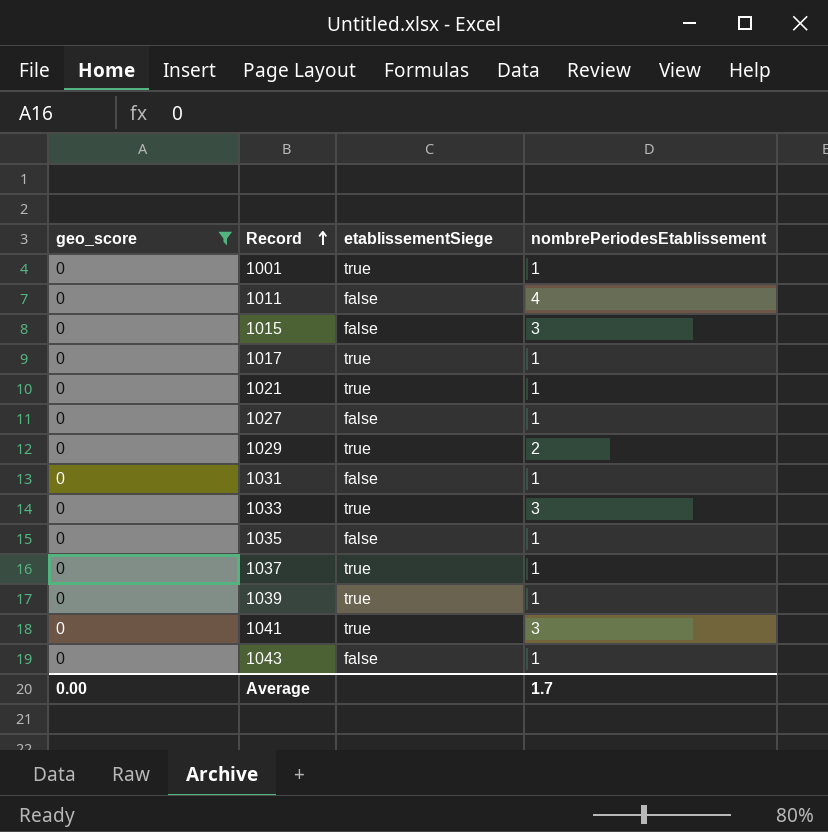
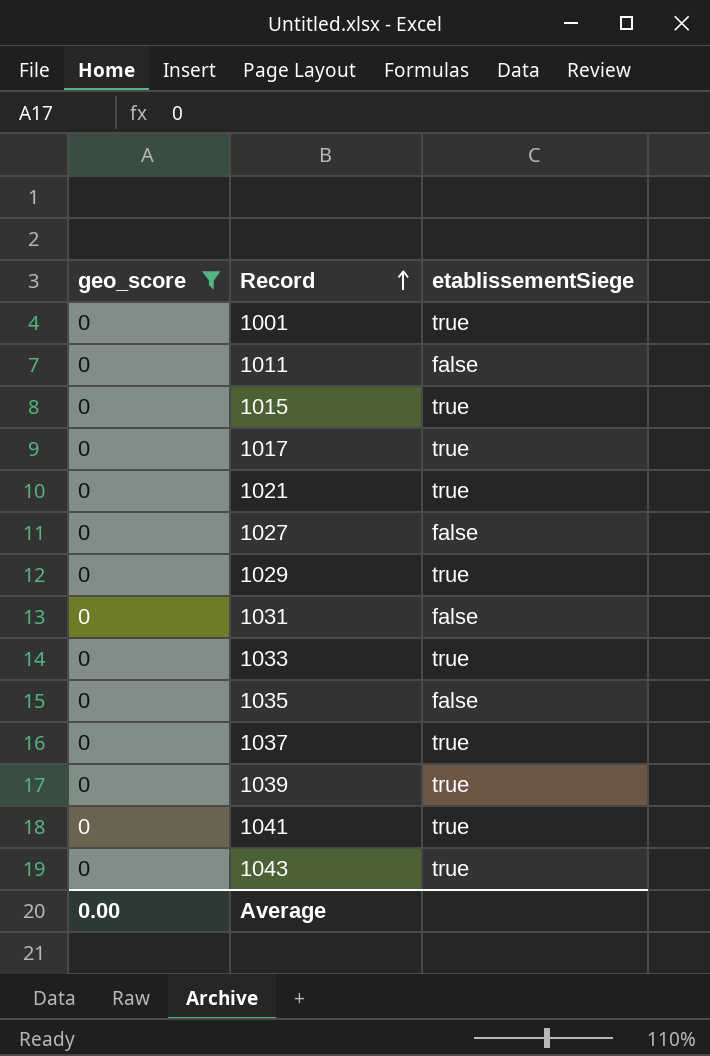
column nombrePeriodesEtablissement | position: 4 -> none
1015 | etablissementSiege: false -> true
1043 | etablissementSiege: false -> true

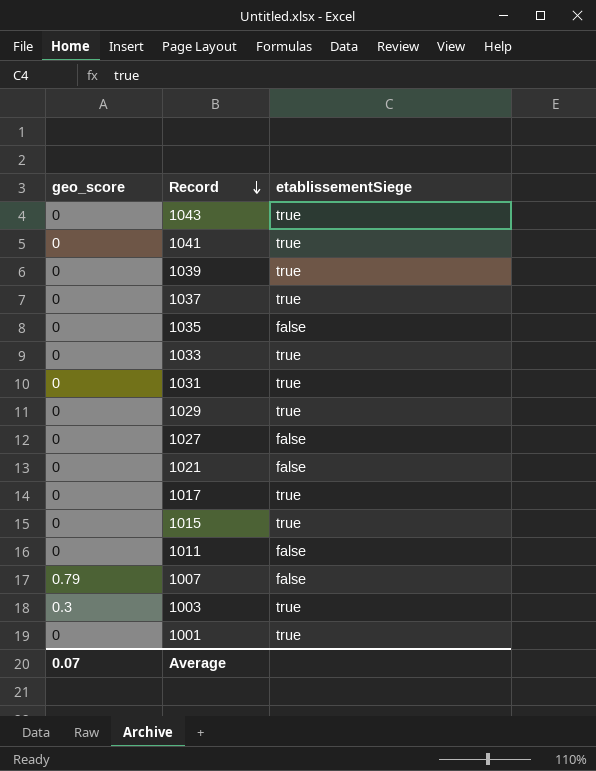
filter: geo_score = 0 -> none
row order: Record ascending -> Record descending
1031 | etablissementSiege: false -> true
1021 | etablissementSiege: true -> false
Average | geo_score: 0.00 -> 0.07

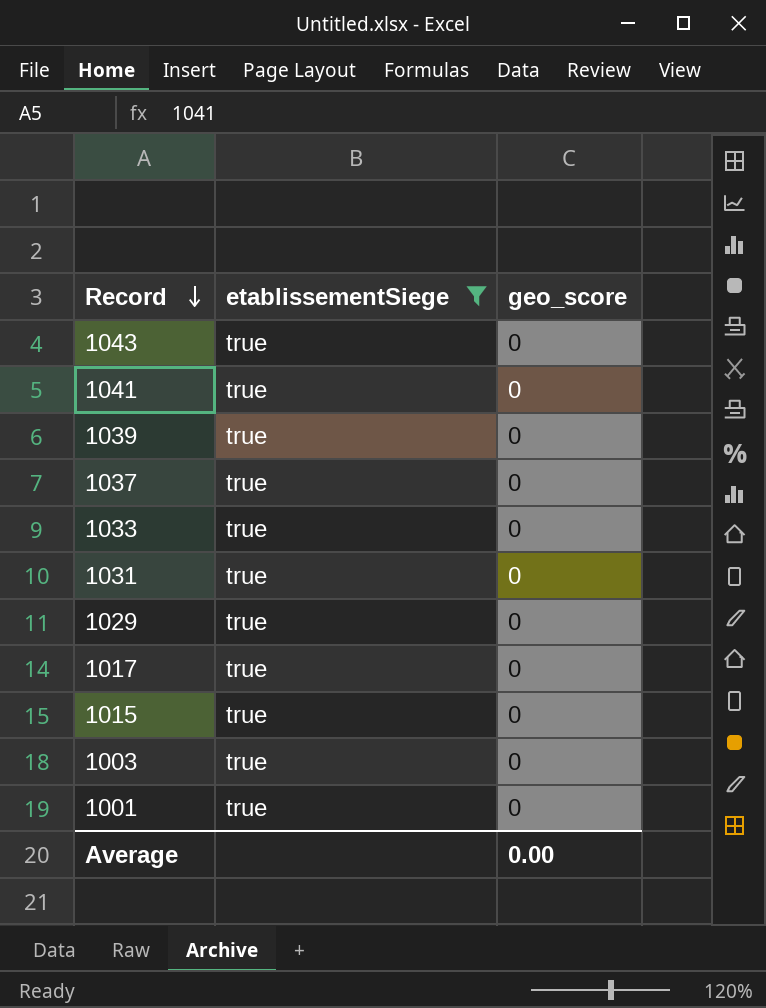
filter: none -> etablissementSiege = true
column geo_score | position: 1 -> 3
1003 | geo_score: 0.3 -> 0
Average | geo_score: 0.07 -> 0.00

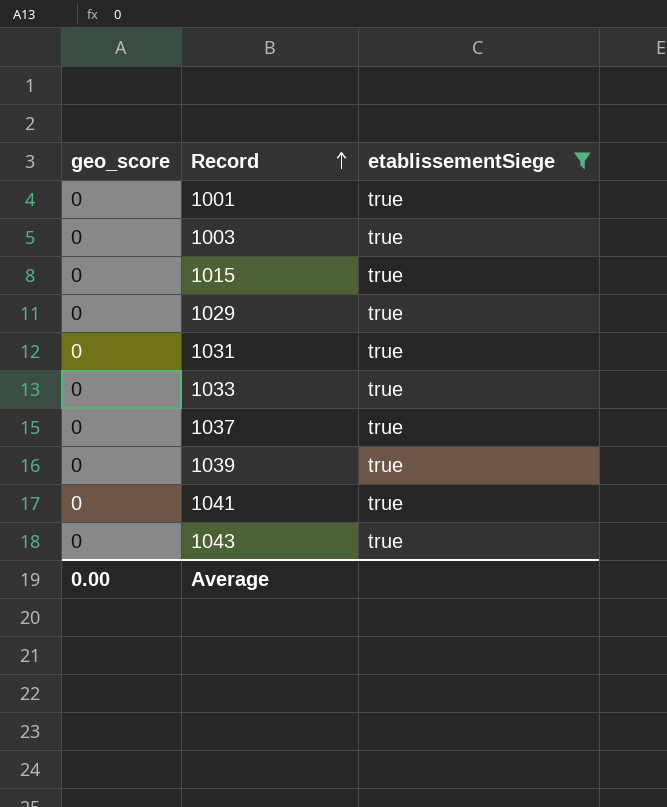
row order: Record descending -> Record ascending
column geo_score | position: 3 -> 1
row 1017: true | 0 -> none

